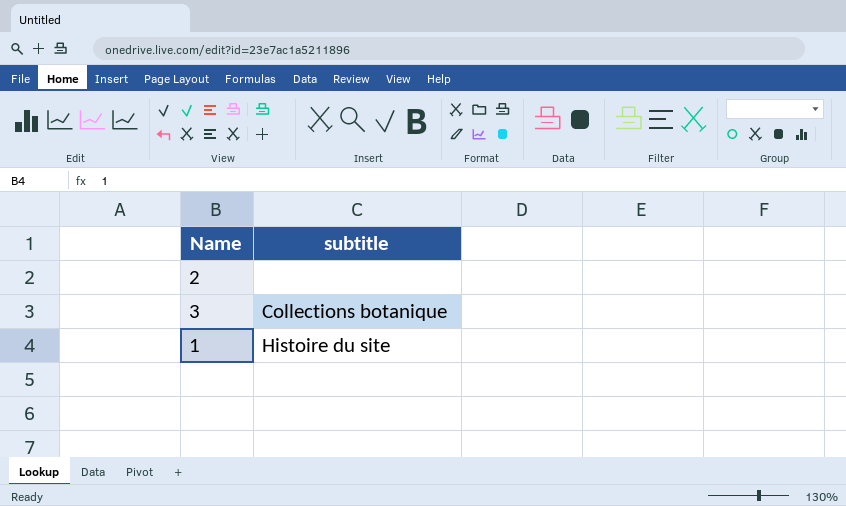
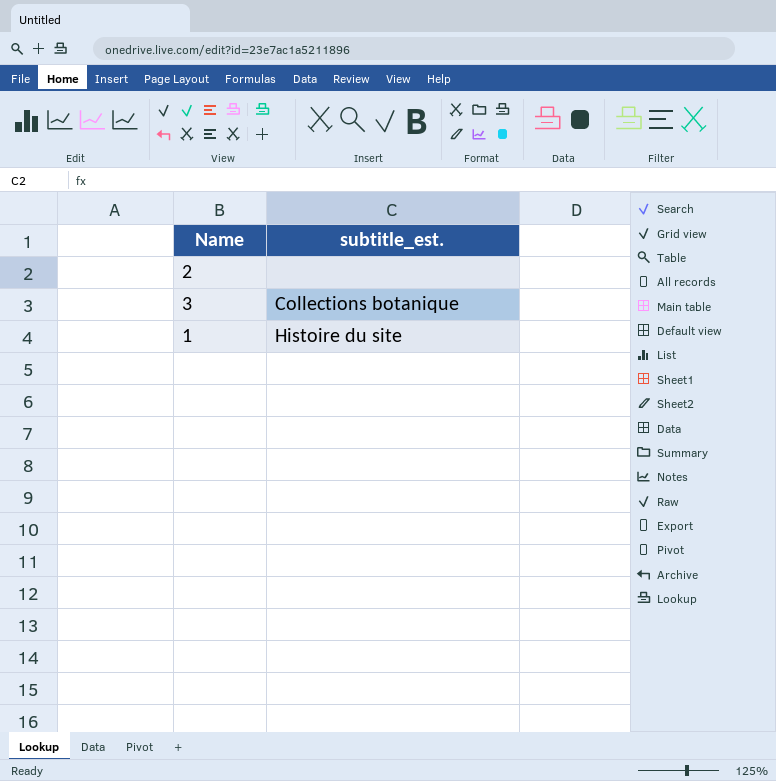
column name: subtitle -> subtitle_est.

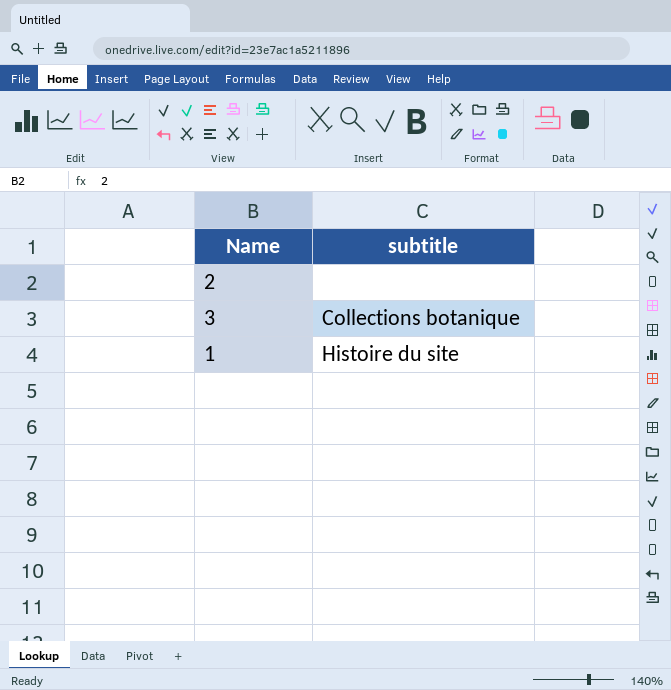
column name: subtitle_est. -> subtitle

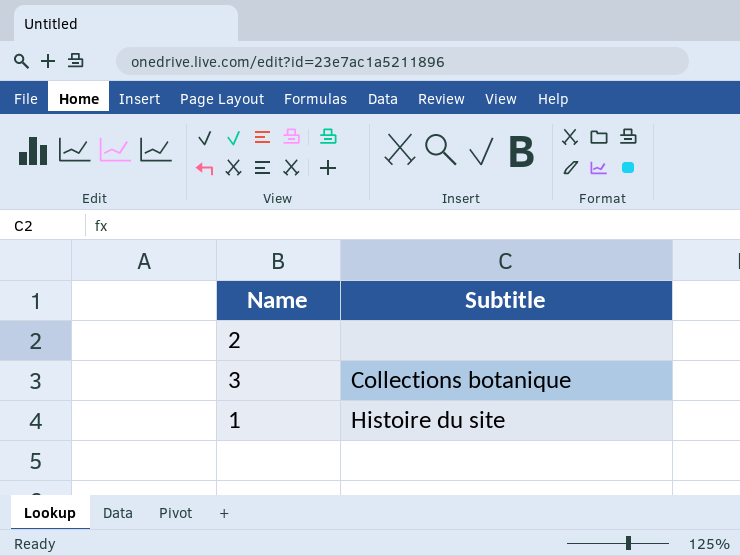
column name: subtitle -> Subtitle

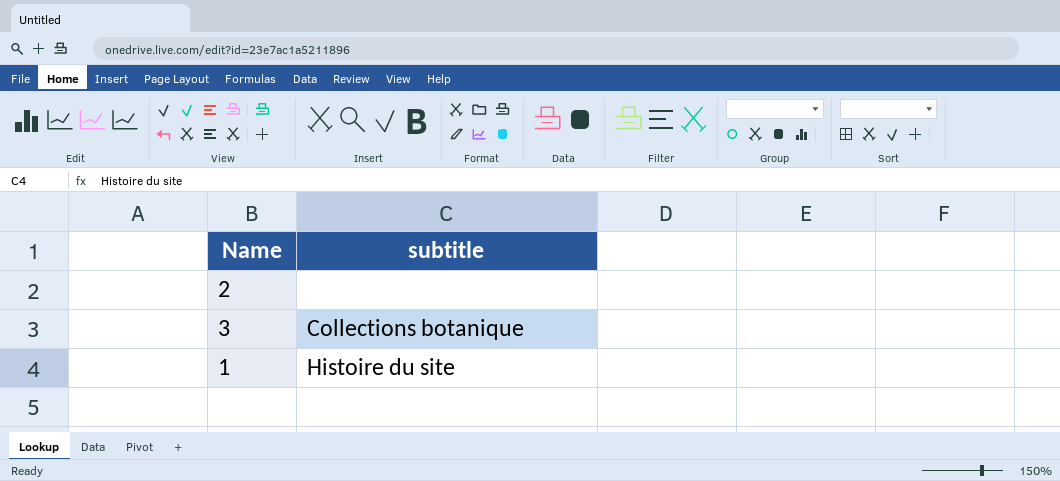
column name: Subtitle -> subtitle

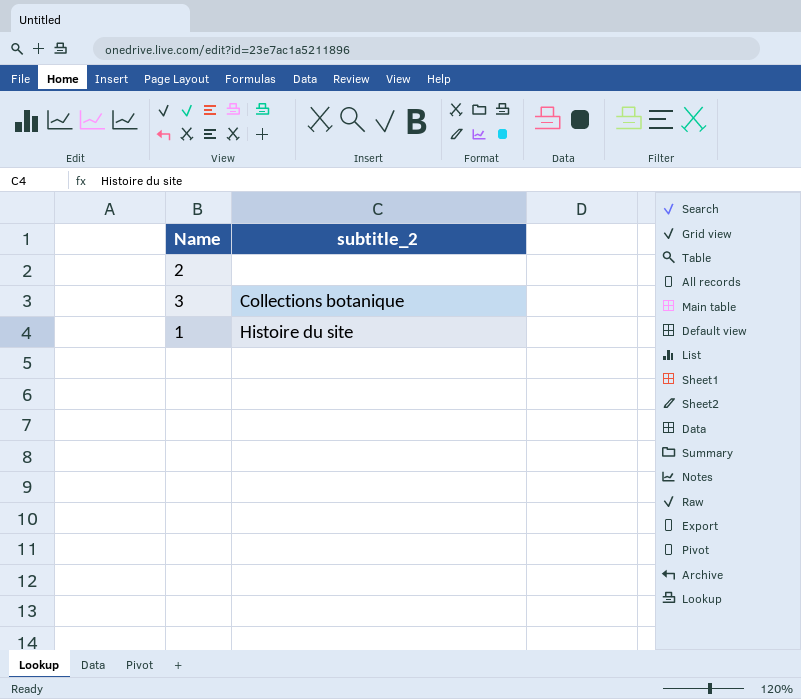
column name: subtitle -> subtitle_2

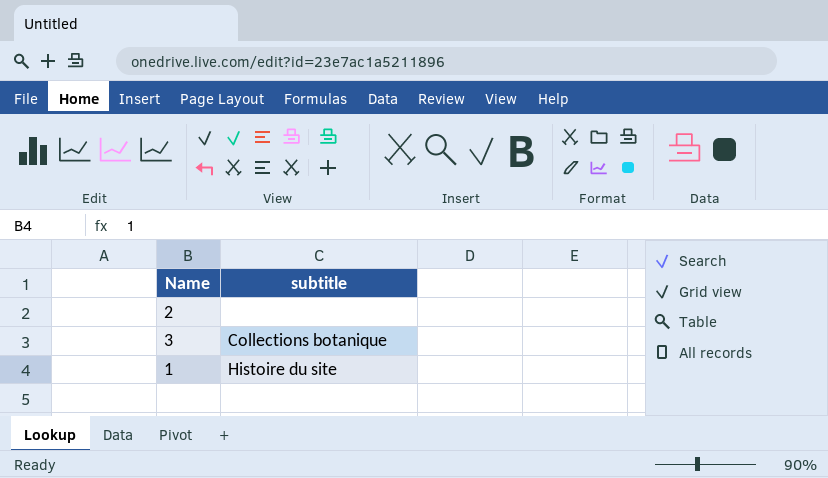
column name: subtitle_2 -> subtitle

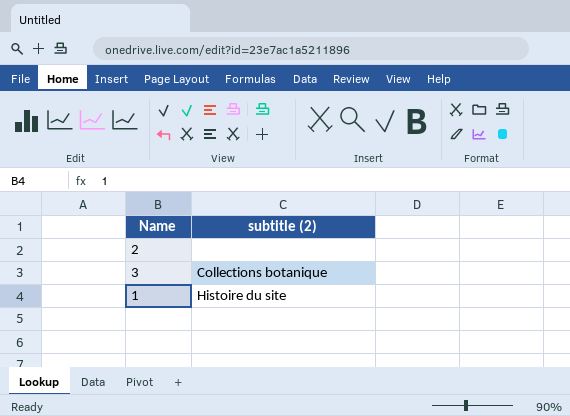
column name: subtitle -> subtitle (2)

